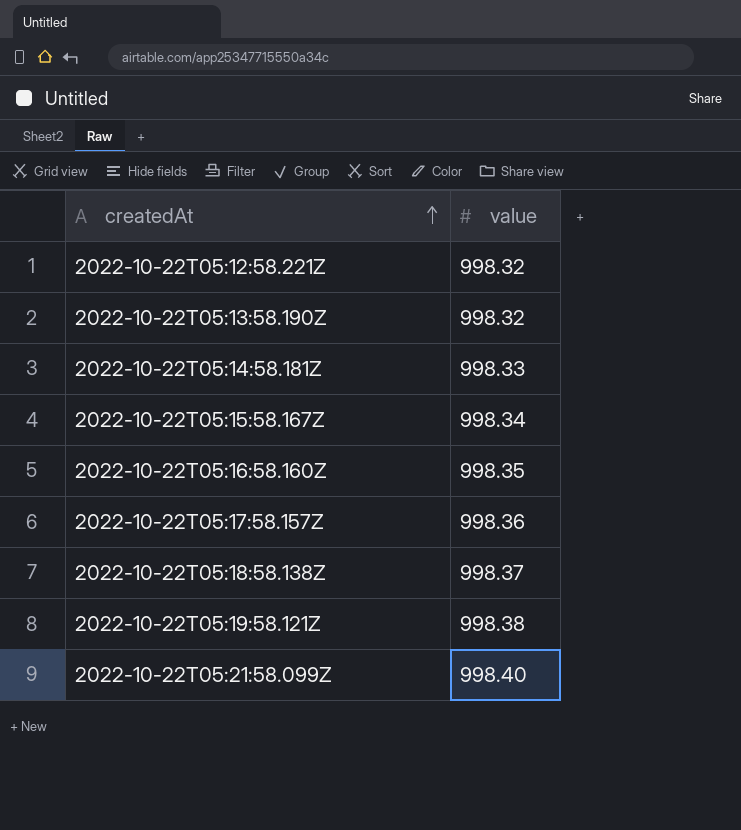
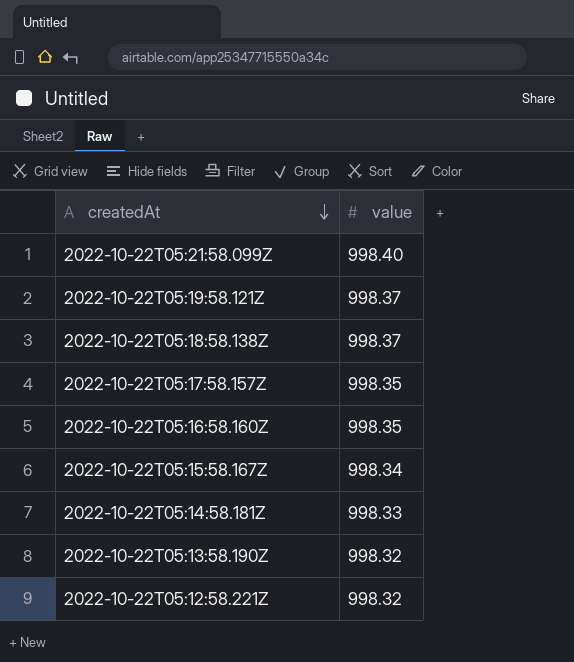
row order: createdAt ascending -> createdAt descending
2022-10-22T05:19:58.121Z | value: 998.38 -> 998.37
2022-10-22T05:17:58.157Z | value: 998.36 -> 998.35

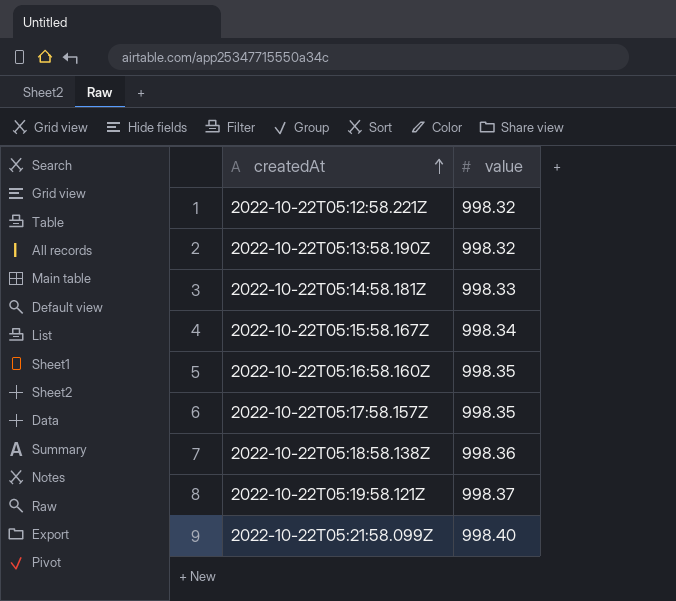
row order: createdAt descending -> createdAt ascending
2022-10-22T05:18:58.138Z | value: 998.37 -> 998.36

